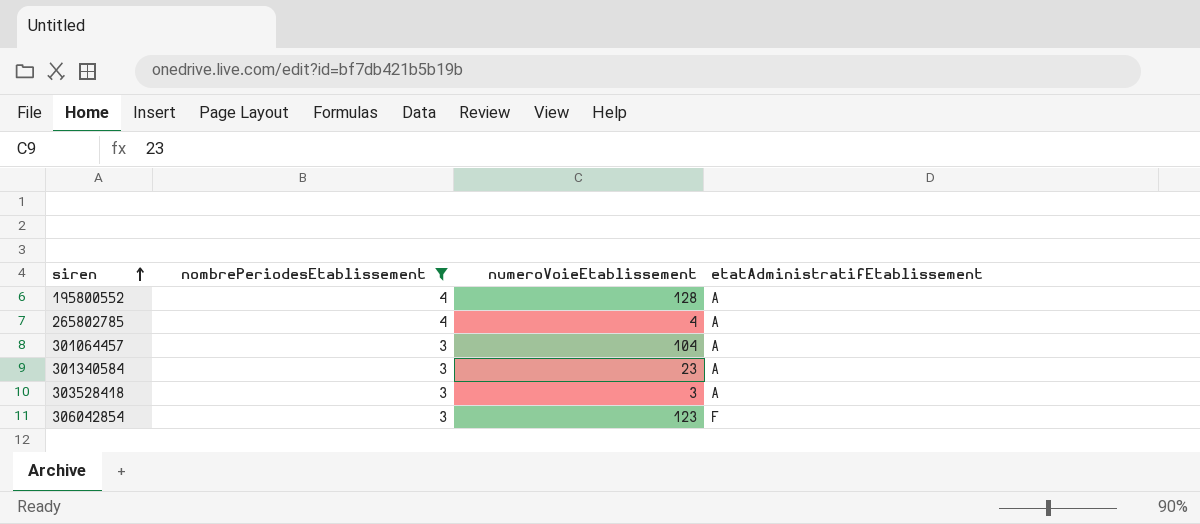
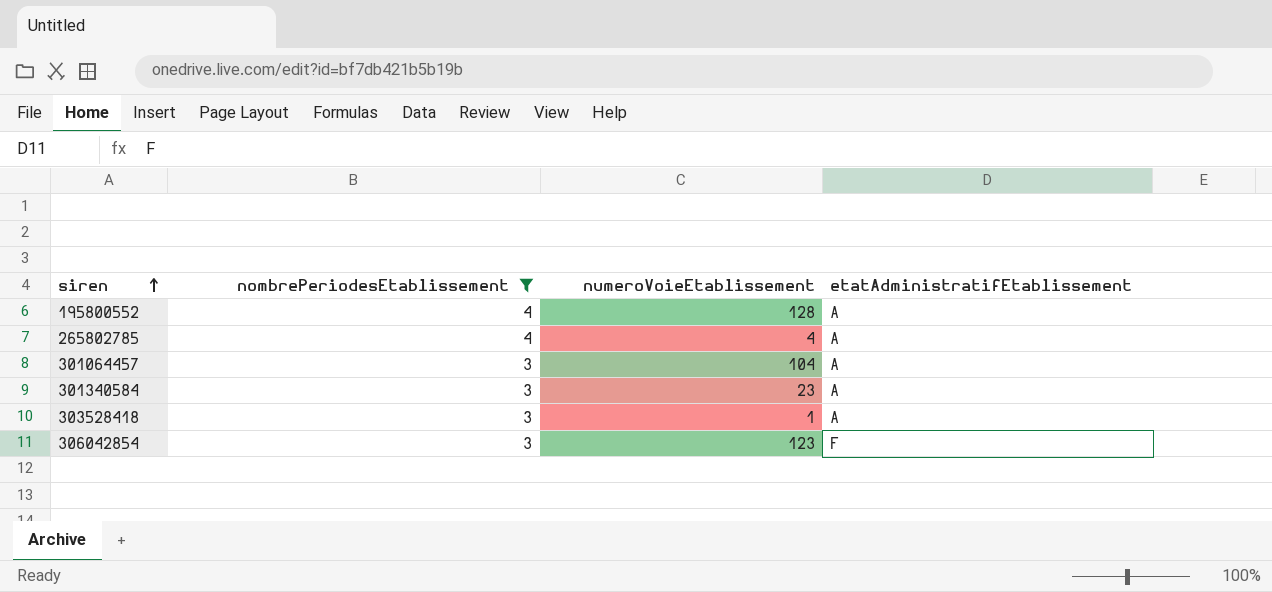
303528418 | numeroVoieEtablissement: 3 -> 1

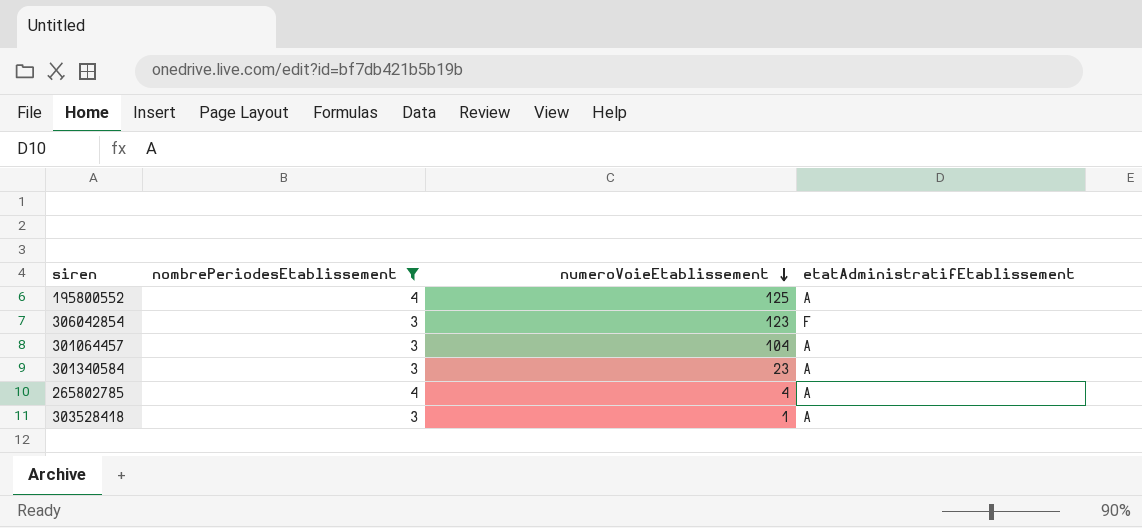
row order: siren ascending -> numeroVoieEtablissement descending
195800552 | numeroVoieEtablissement: 128 -> 125

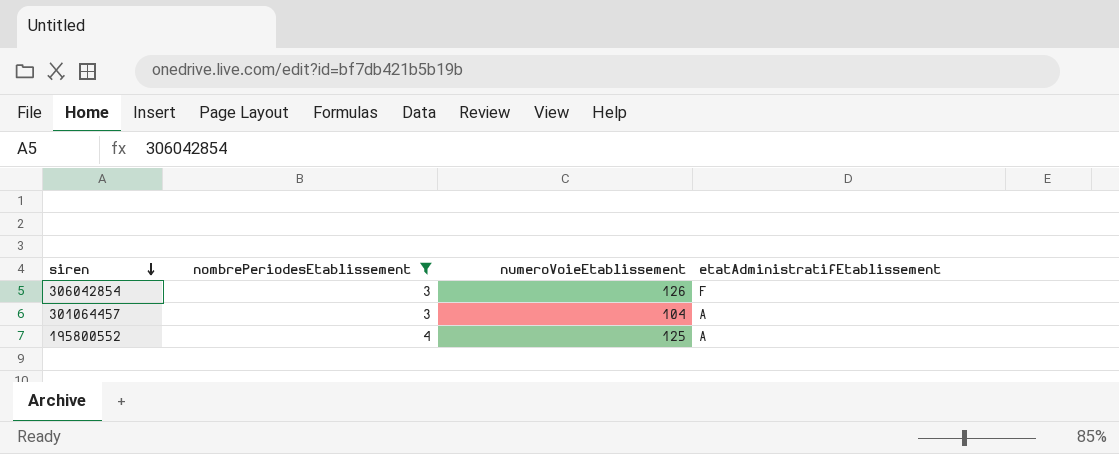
row order: numeroVoieEtablissement descending -> siren descending
row 301340584: 3 | 23 | A -> none
row 265802785: 4 | 4 | A -> none
row 303528418: 3 | 1 | A -> none
306042854 | numeroVoieEtablissement: 123 -> 126

